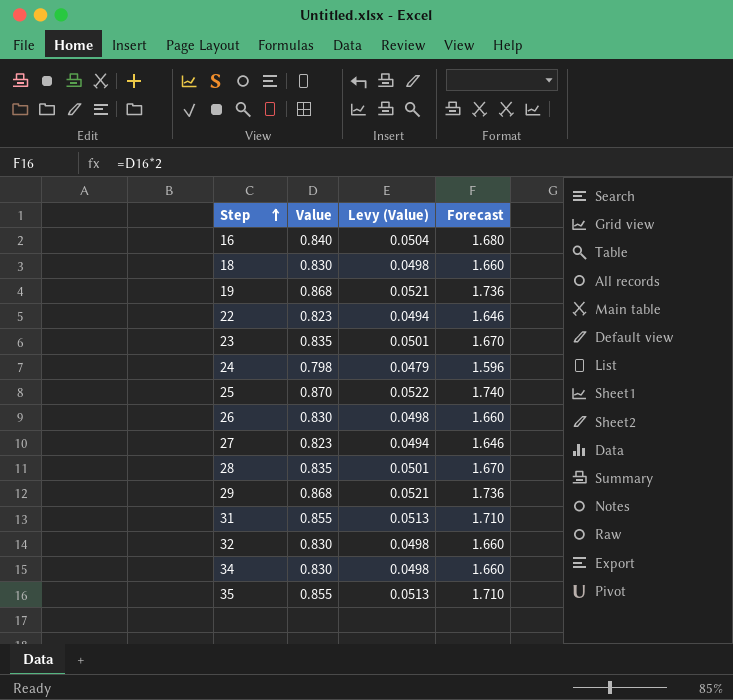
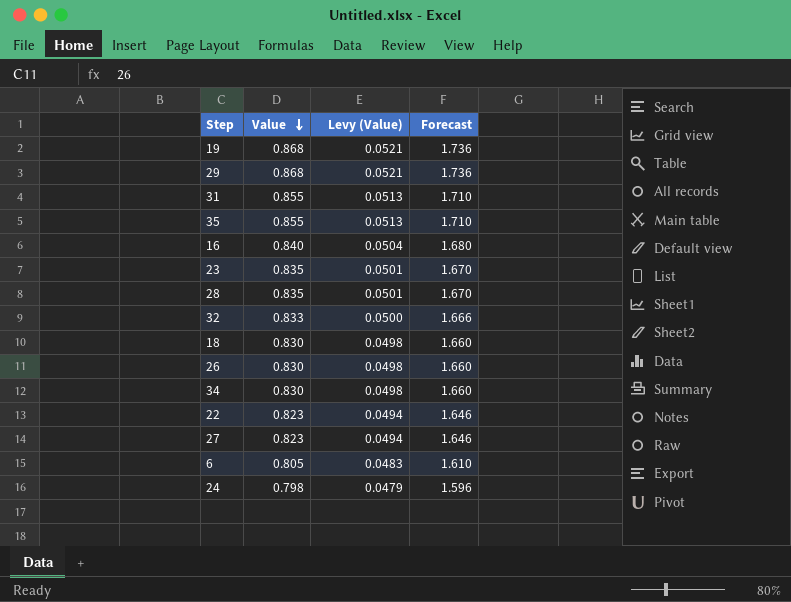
row order: Step ascending -> Value descending
row 25: 0.870 | 0.0522 | 1.740 -> none
32 | Value: 0.830 -> 0.833
32 | Levy (Value): 0.0498 -> 0.0500
32 | Forecast: 1.660 -> 1.666
row 6: none -> 0.805 | 0.0483 | 1.610

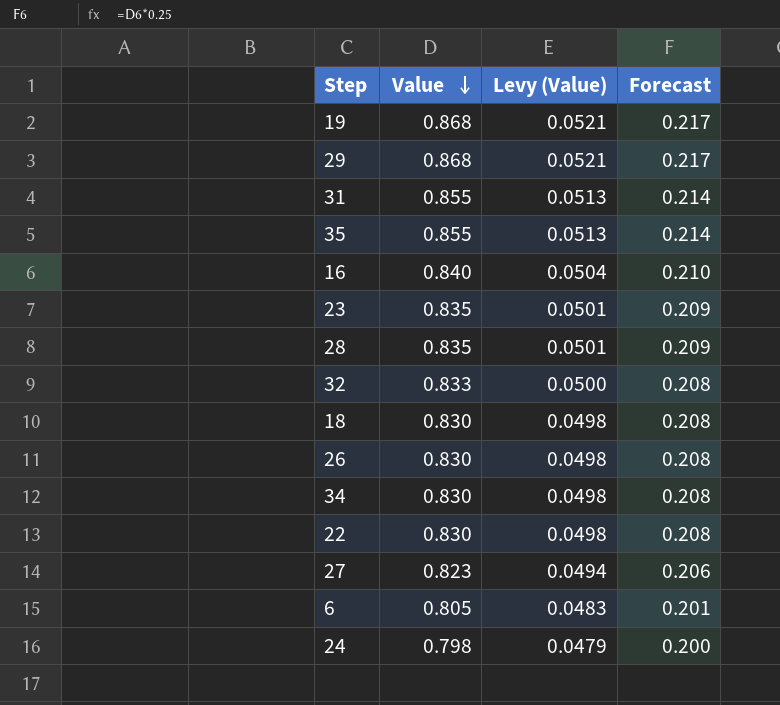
column Forecast | formula: [Value] * 2 -> [Value] * 0.25
22 | Value: 0.823 -> 0.830
22 | Levy (Value): 0.0494 -> 0.0498

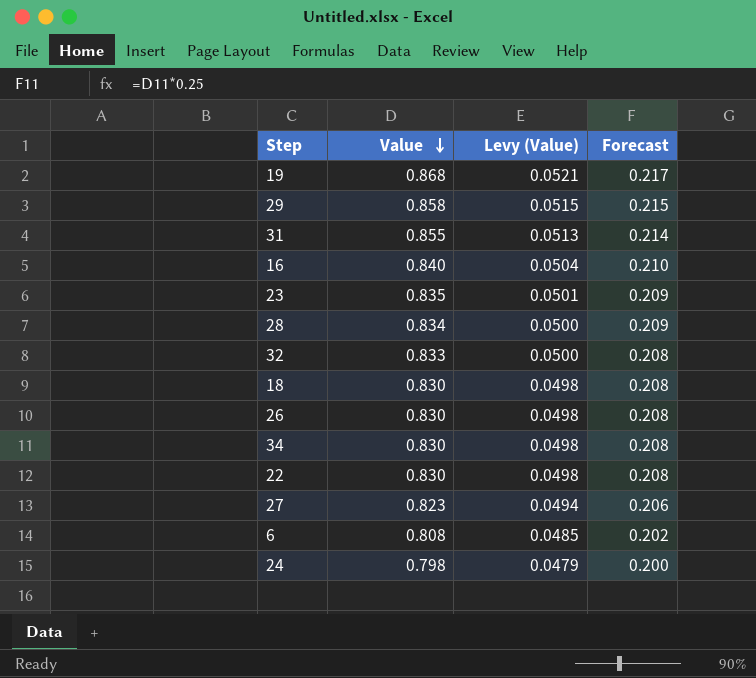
row 35: 0.855 | 0.0513 | 0.214 -> none
29 | Value: 0.868 -> 0.858
29 | Levy (Value): 0.0521 -> 0.0515
29 | Forecast: 0.217 -> 0.215
28 | Value: 0.835 -> 0.834
28 | Levy (Value): 0.0501 -> 0.0500
6 | Value: 0.805 -> 0.808
6 | Levy (Value): 0.0483 -> 0.0485
6 | Forecast: 0.201 -> 0.202

